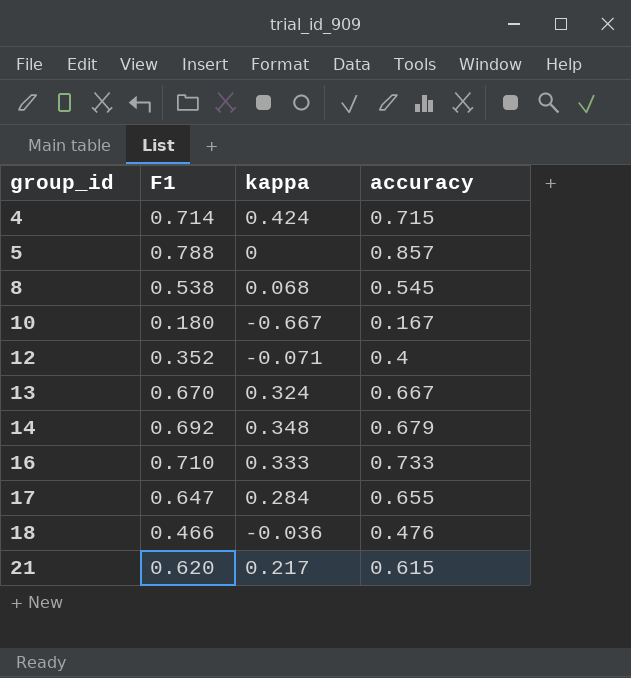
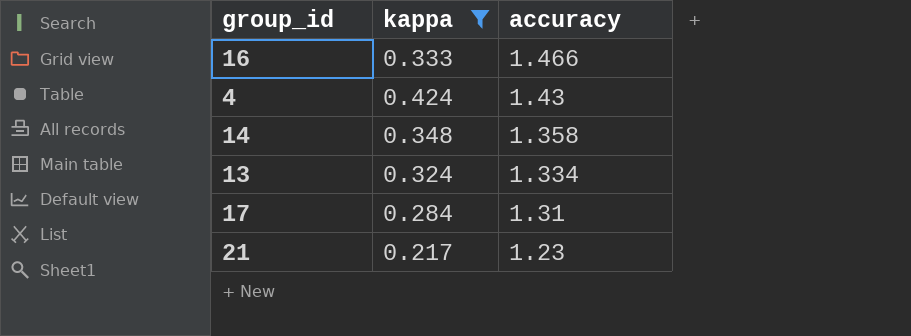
filter: none -> kappa >= 0.217
row order: group_id ascending -> accuracy descending
column F1 | position: 2 -> none
16 | accuracy: 0.733 -> 1.466
4 | accuracy: 0.715 -> 1.43
14 | accuracy: 0.679 -> 1.358
13 | accuracy: 0.667 -> 1.334
17 | accuracy: 0.655 -> 1.31
21 | accuracy: 0.615 -> 1.23

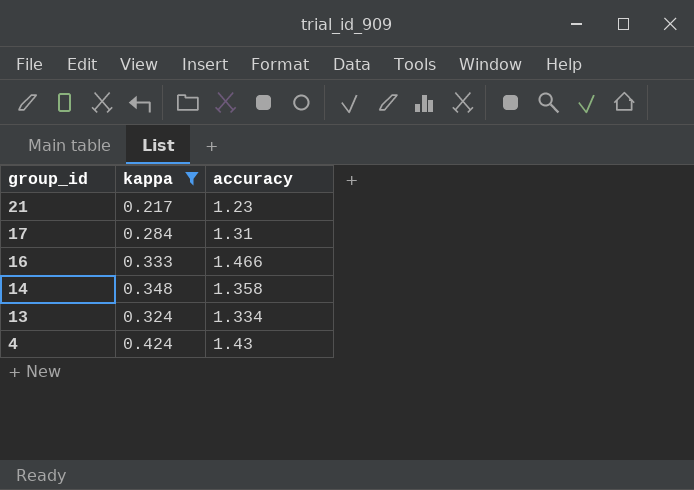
row order: accuracy descending -> group_id descending

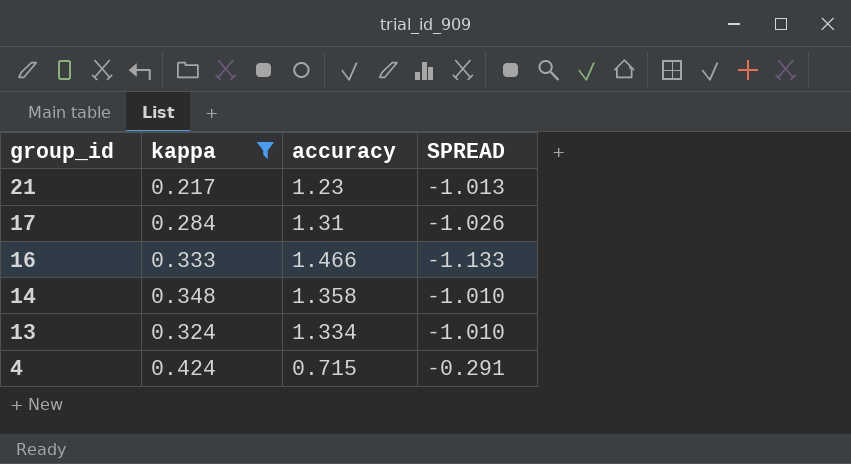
column SPREAD | formula: none -> [kappa] - [accuracy]
4 | accuracy: 1.43 -> 0.715

